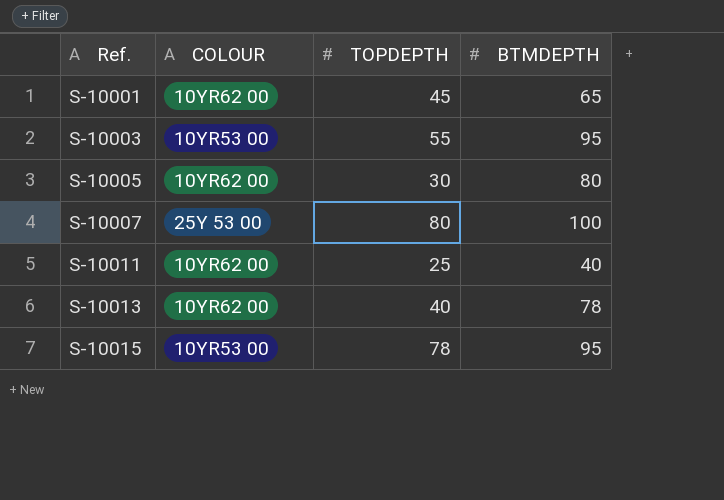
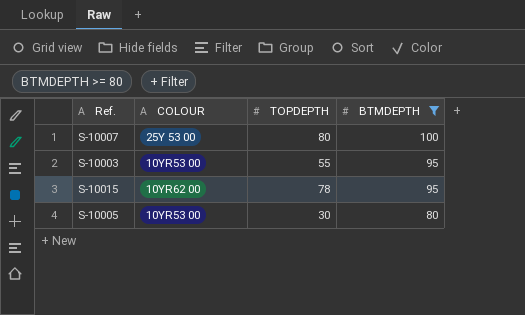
filter: none -> BTMDEPTH >= 80
row order: Ref. ascending -> BTMDEPTH descending
S-10015 | COLOUR: 10YR53 00 -> 10YR62 00
S-10005 | COLOUR: 10YR62 00 -> 10YR53 00

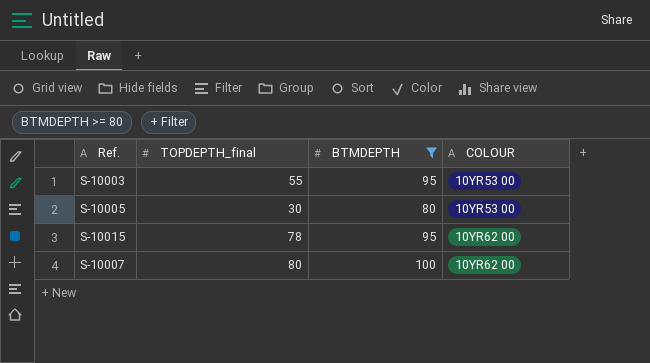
row order: BTMDEPTH descending -> COLOUR ascending
column name: TOPDEPTH -> TOPDEPTH_final
column COLOUR | position: 2 -> 4
S-10007 | COLOUR: 25Y 53 00 -> 10YR62 00

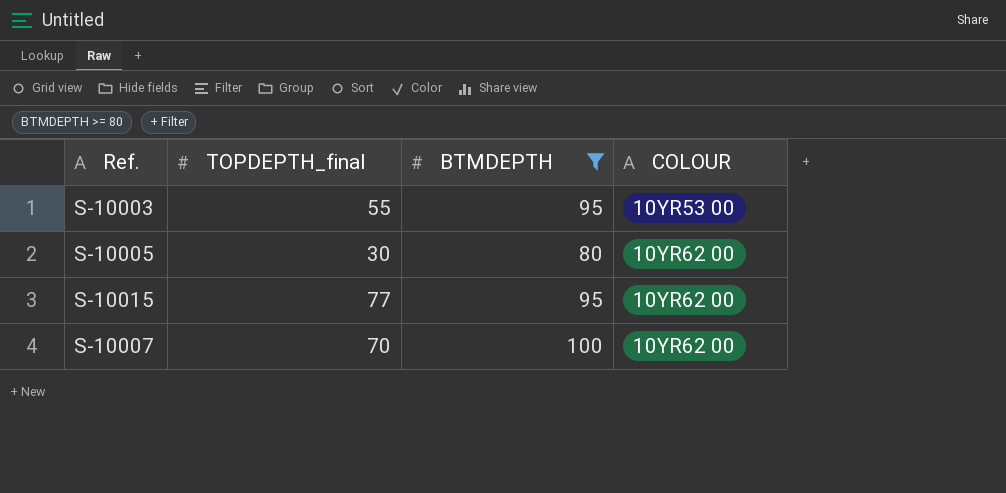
S-10005 | COLOUR: 10YR53 00 -> 10YR62 00
S-10015 | TOPDEPTH_final: 78 -> 77
S-10007 | TOPDEPTH_final: 80 -> 70

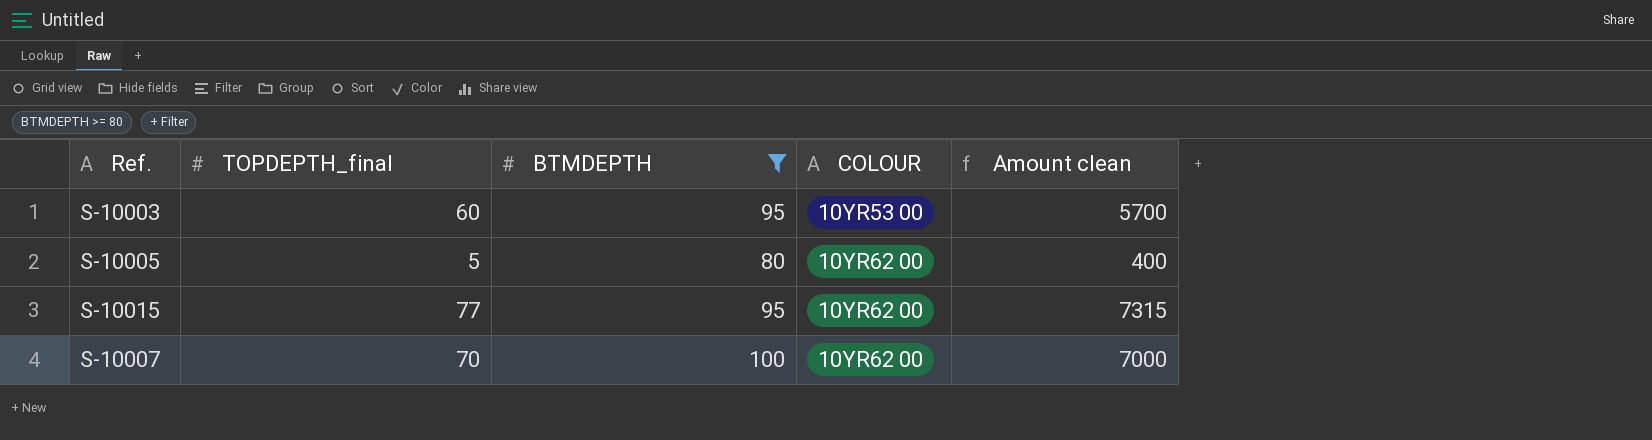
column Amount clean | formula: none -> [TOPDEPTH_final] * [BTMDEPTH]
S-10003 | TOPDEPTH_final: 55 -> 60
S-10005 | TOPDEPTH_final: 30 -> 5

